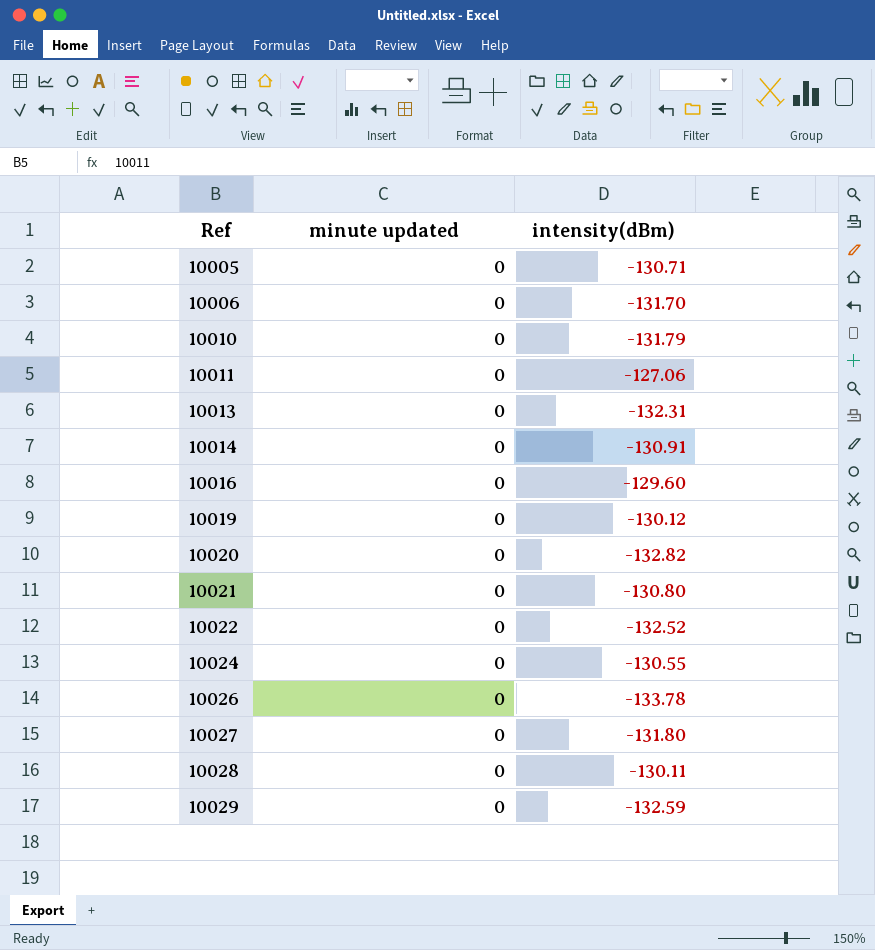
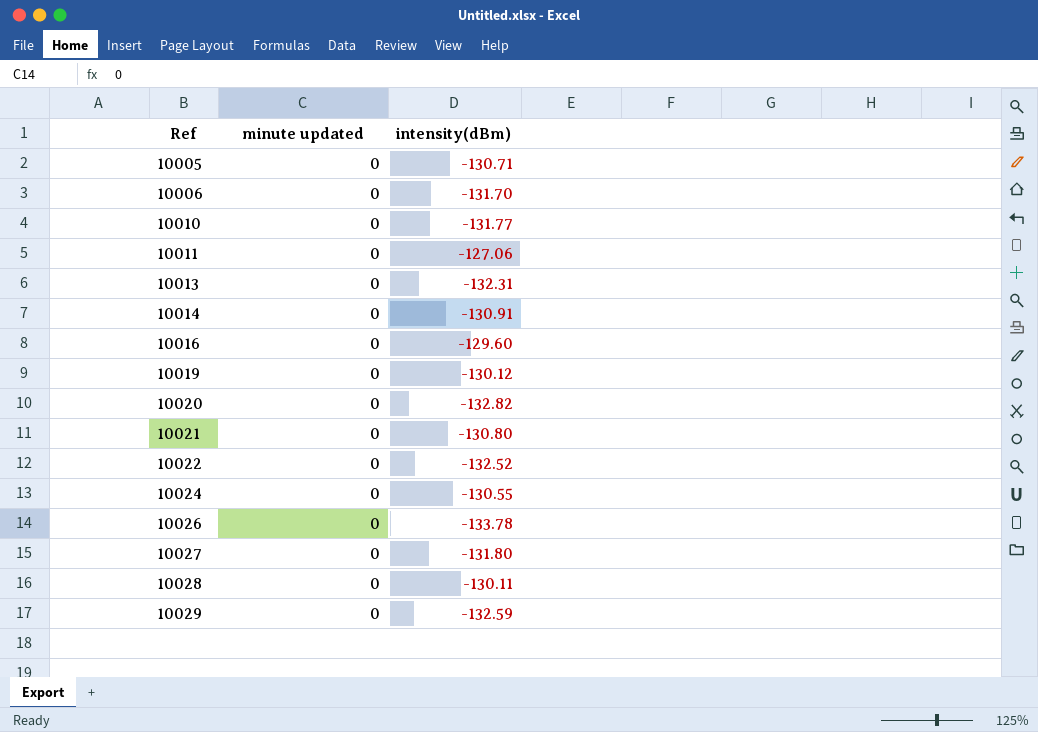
10010 | intensity(dBm): -131.79 -> -131.77

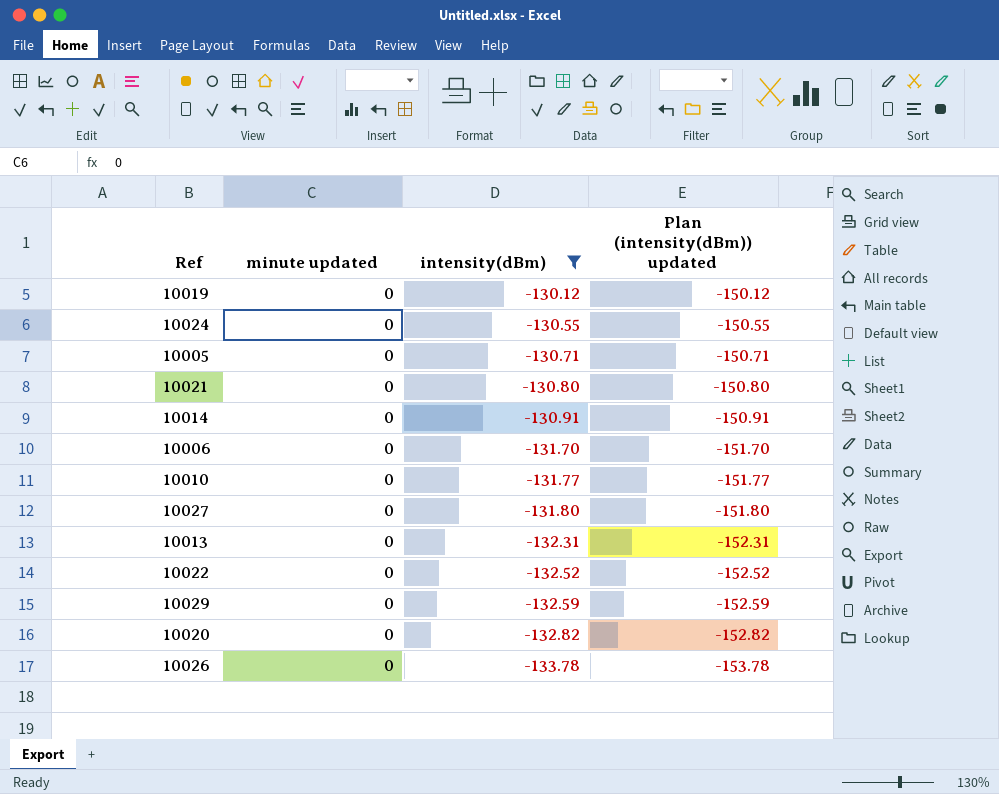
filter: none -> intensity(dBm) <= -130.12
row order: Ref ascending -> intensity(dBm) descending
column Plan (intensity(dBm)) updated | formula: none -> [intensity(dBm)] - 20

